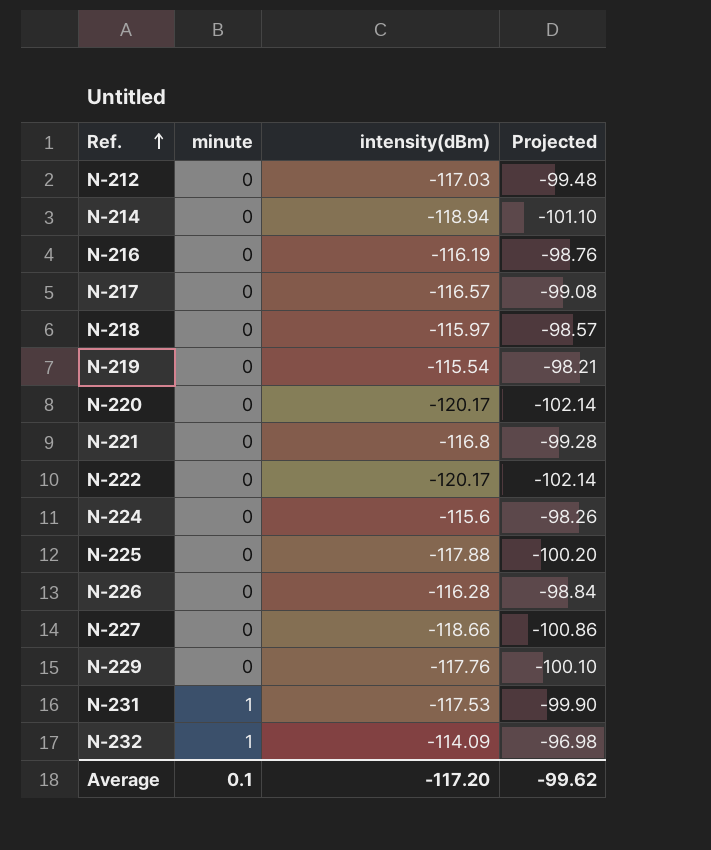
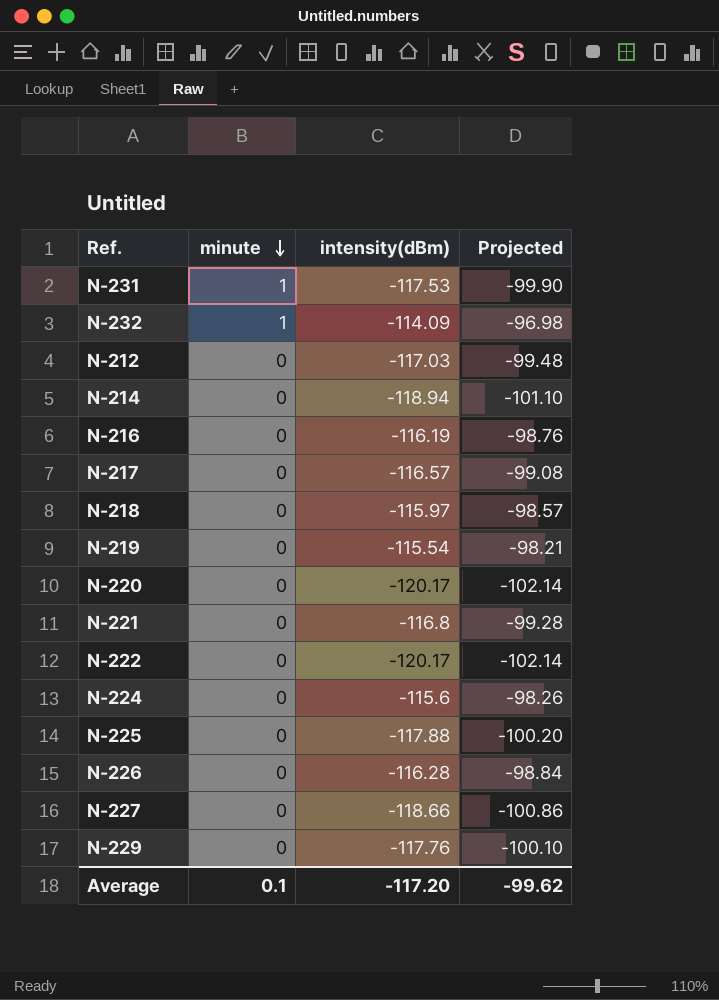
row order: Ref. ascending -> minute descending

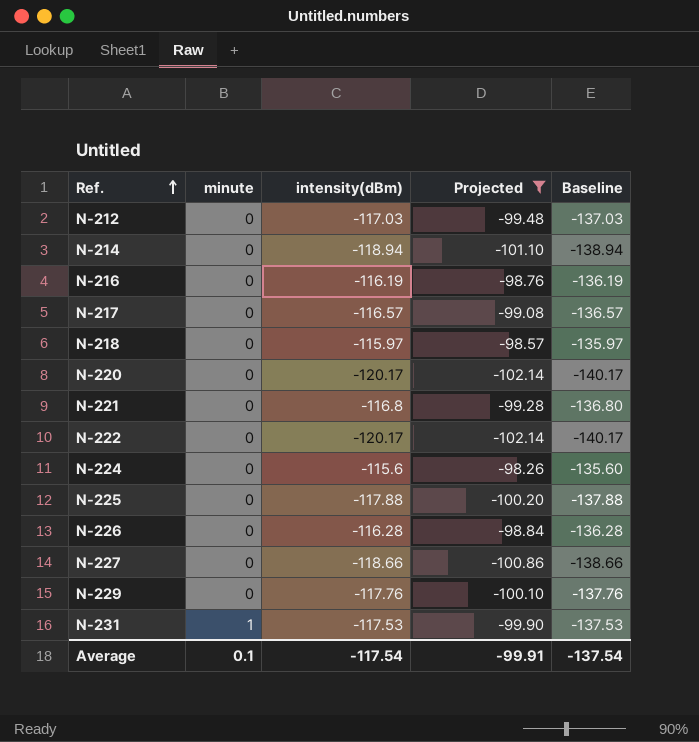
filter: none -> Projected <= -98.26
row order: minute descending -> Ref. ascending
column Baseline | formula: none -> [intensity(dBm)] - 20
Average | intensity(dBm): -117.20 -> -117.54
Average | Projected: -99.62 -> -99.91

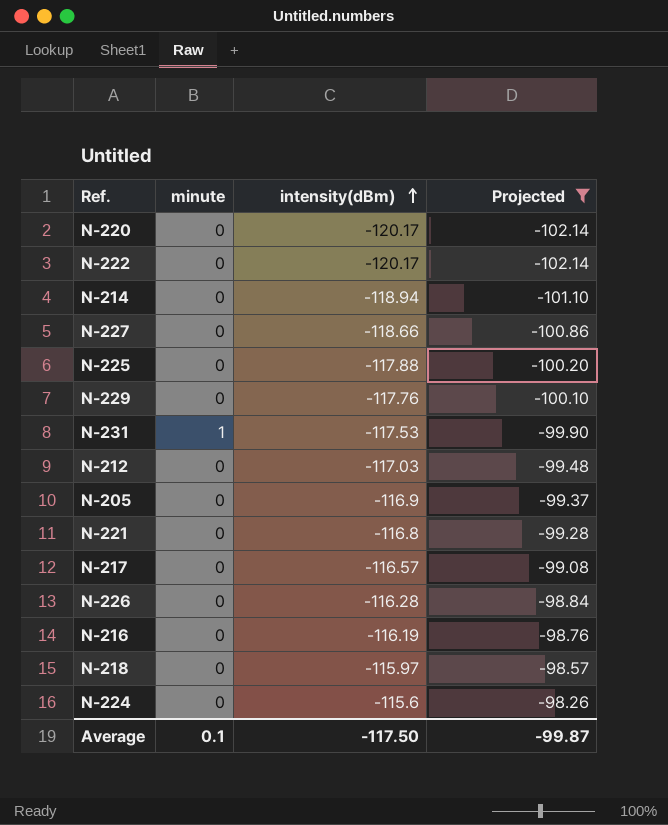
row order: Ref. ascending -> intensity(dBm) ascending
column Baseline | formula: [intensity(dBm)] - 20 -> none
row N-205: none -> 0 | -116.9 | -99.37
Average | intensity(dBm): -117.54 -> -117.50
Average | Projected: -99.91 -> -99.87

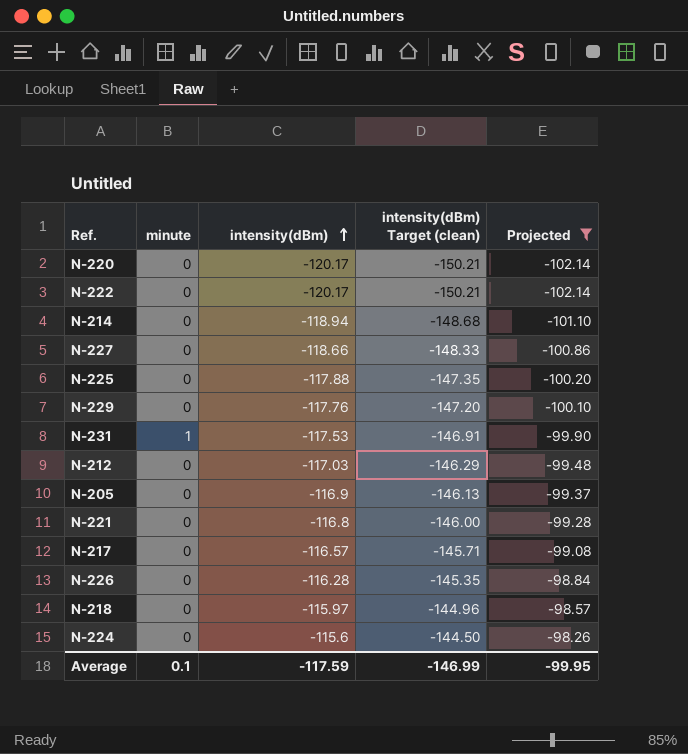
column intensity(dBm) Target (clean) | formula: none -> [intensity(dBm)] * 1.25
row N-216: 0 | -116.19 | -98.76 -> none
Average | intensity(dBm): -117.50 -> -117.59
Average | Projected: -99.87 -> -99.95

